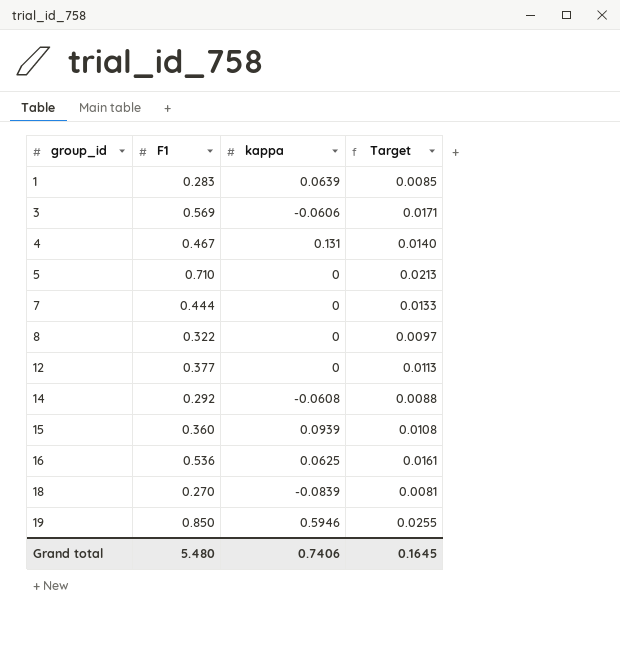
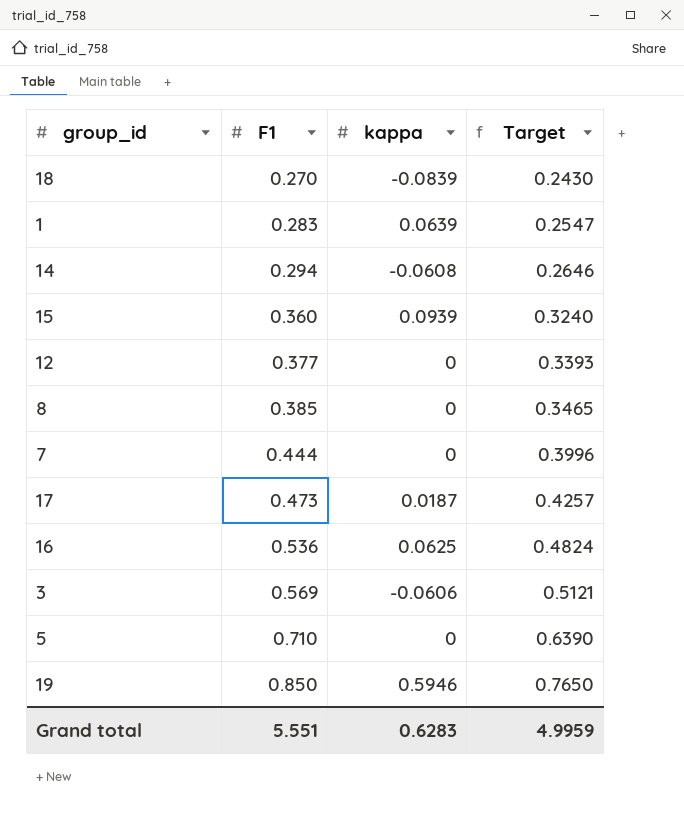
row order: group_id ascending -> F1 ascending
column Target | formula: [F1] * 0.03 -> [F1] * 0.9
row 4: 0.467 | 0.131 | 0.0140 -> none
14 | F1: 0.292 -> 0.294
8 | F1: 0.322 -> 0.385
row 17: none -> 0.473 | 0.0187 | 0.4257
Grand total | F1: 5.480 -> 5.551
Grand total | kappa: 0.7406 -> 0.6283
Grand total | Target: 0.1645 -> 4.9959

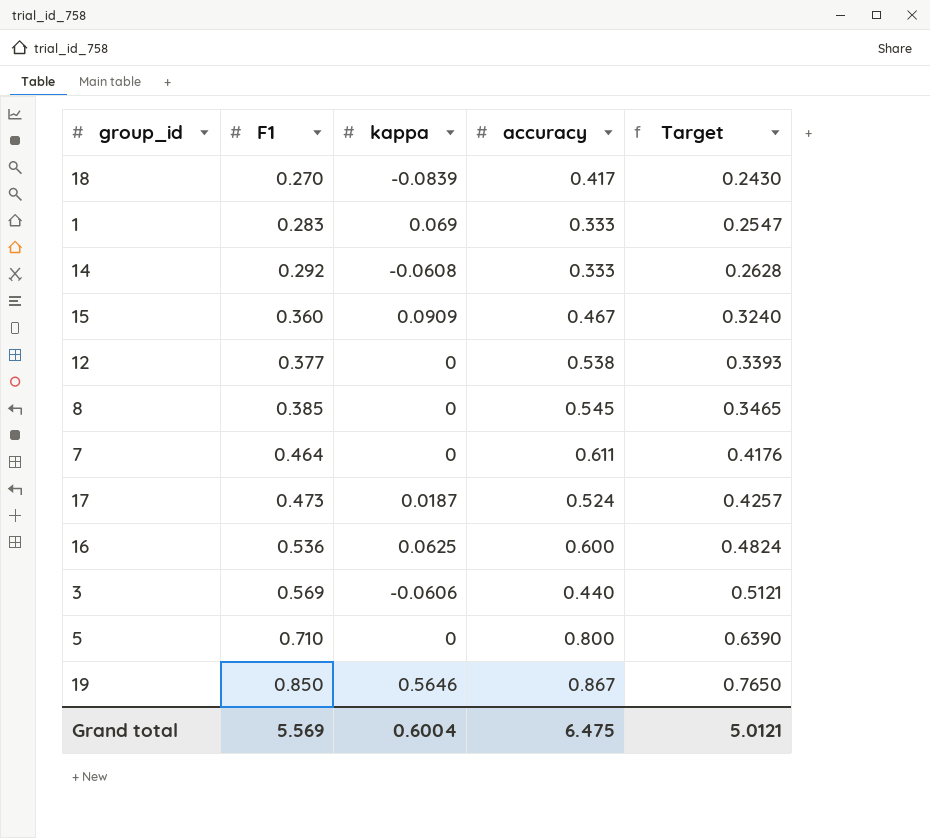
column accuracy | position: none -> 4
1 | kappa: 0.0639 -> 0.069
14 | F1: 0.294 -> 0.292
14 | Target: 0.2646 -> 0.2628
15 | kappa: 0.0939 -> 0.0909
7 | F1: 0.444 -> 0.464
7 | Target: 0.3996 -> 0.4176
19 | kappa: 0.5946 -> 0.5646
Grand total | F1: 5.551 -> 5.569
Grand total | kappa: 0.6283 -> 0.6004
Grand total | Target: 4.9959 -> 5.0121

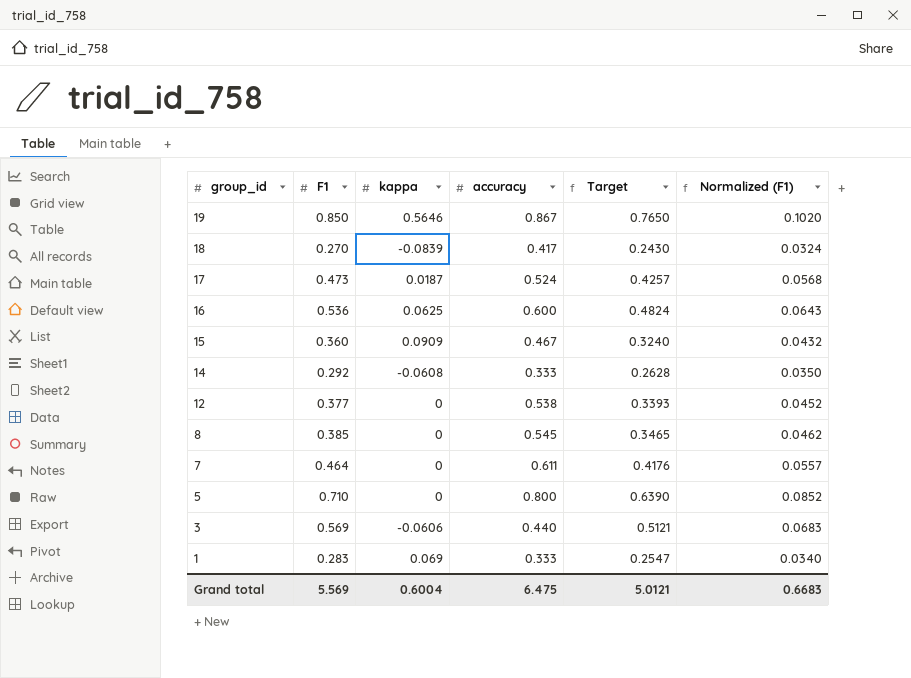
row order: F1 ascending -> group_id descending
column Normalized (F1) | formula: none -> [F1] * 0.12

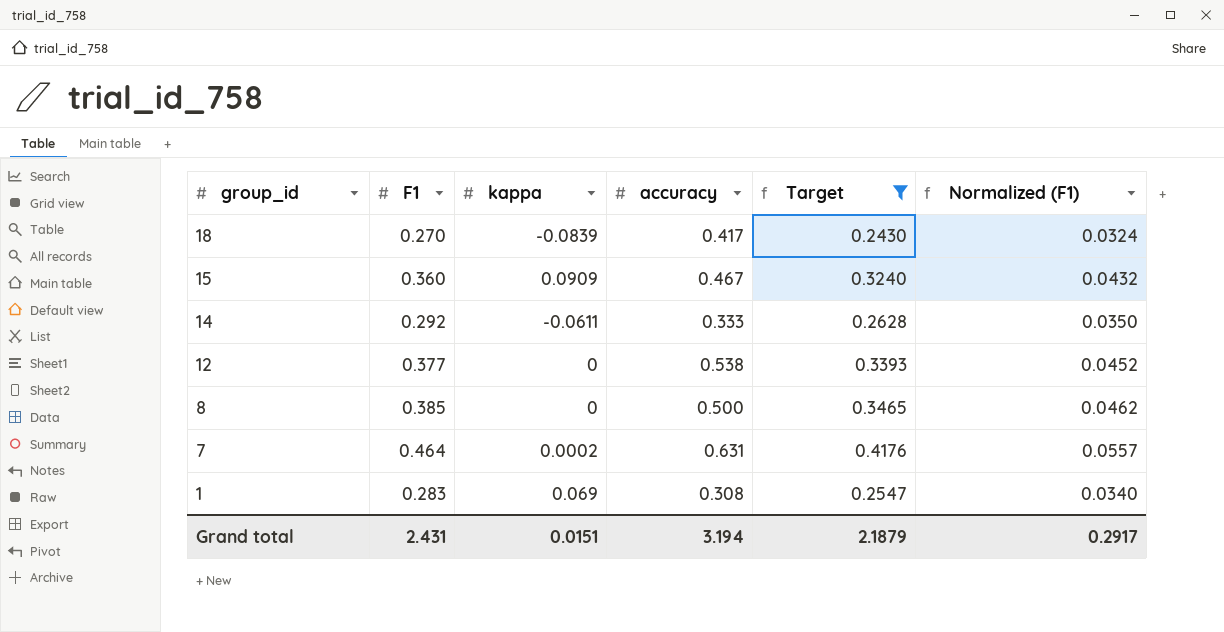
filter: none -> Target <= 0.4176
14 | kappa: -0.0608 -> -0.0611
8 | accuracy: 0.545 -> 0.500
7 | kappa: 0 -> 0.0002
7 | accuracy: 0.611 -> 0.631
1 | accuracy: 0.333 -> 0.308
Grand total | F1: 5.569 -> 2.431
Grand total | kappa: 0.6004 -> 0.0151
Grand total | accuracy: 6.475 -> 3.194
Grand total | Target: 5.0121 -> 2.1879
Grand total | Normalized (F1): 0.6683 -> 0.2917

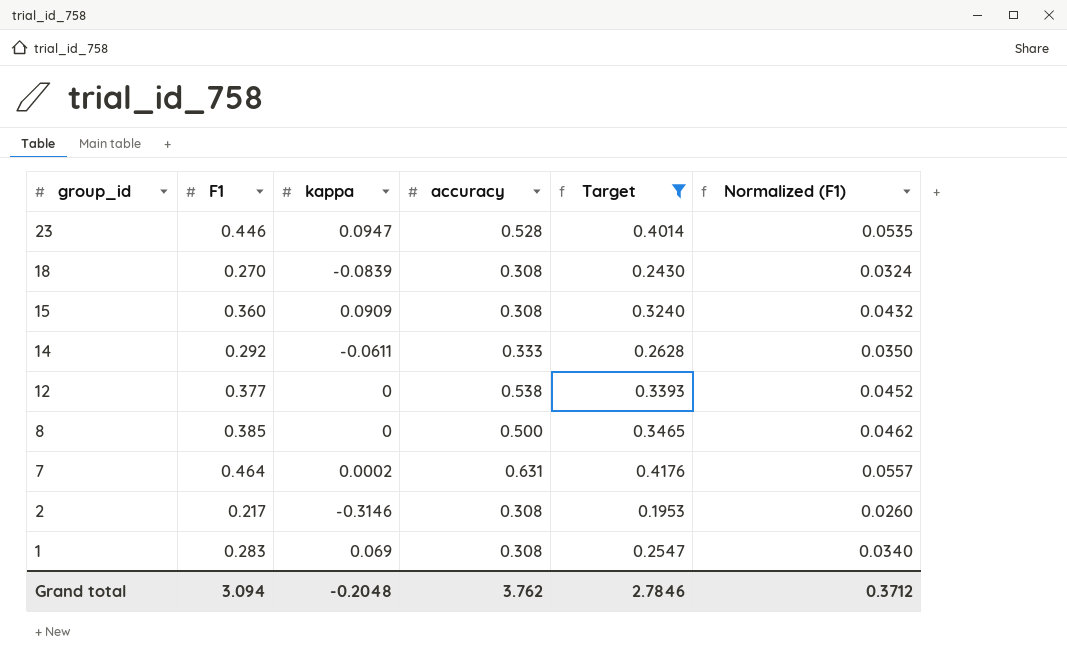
row 23: none -> 0.446 | 0.0947 | 0.528 | 0.4014 | 0.0535
18 | accuracy: 0.417 -> 0.308
15 | accuracy: 0.467 -> 0.308
row 2: none -> 0.217 | -0.3146 | 0.308 | 0.1953 | 0.0260
Grand total | F1: 2.431 -> 3.094
Grand total | kappa: 0.0151 -> -0.2048
Grand total | accuracy: 3.194 -> 3.762
Grand total | Target: 2.1879 -> 2.7846
Grand total | Normalized (F1): 0.2917 -> 0.3712

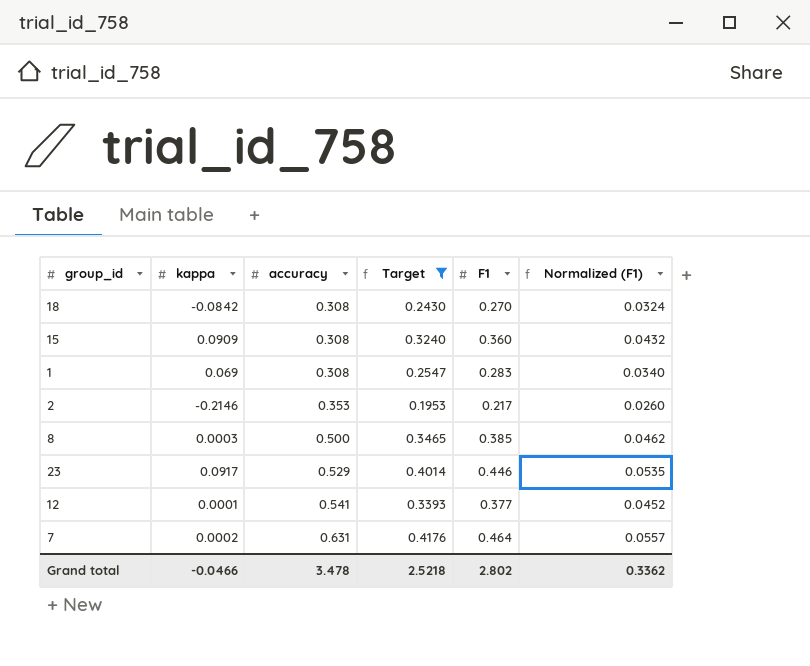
row order: group_id descending -> accuracy ascending
column F1 | position: 2 -> 5
row 14: 0.292 | -0.0611 | 0.333 | 0.2628 | 0.0350 -> none
18 | kappa: -0.0839 -> -0.0842
2 | kappa: -0.3146 -> -0.2146
2 | accuracy: 0.308 -> 0.353
8 | kappa: 0 -> 0.0003
23 | kappa: 0.0947 -> 0.0917
23 | accuracy: 0.528 -> 0.529
12 | kappa: 0 -> 0.0001
12 | accuracy: 0.538 -> 0.541
Grand total | kappa: -0.2048 -> -0.0466
Grand total | accuracy: 3.762 -> 3.478
Grand total | Target: 2.7846 -> 2.5218
Grand total | F1: 3.094 -> 2.802
Grand total | Normalized (F1): 0.3712 -> 0.3362

